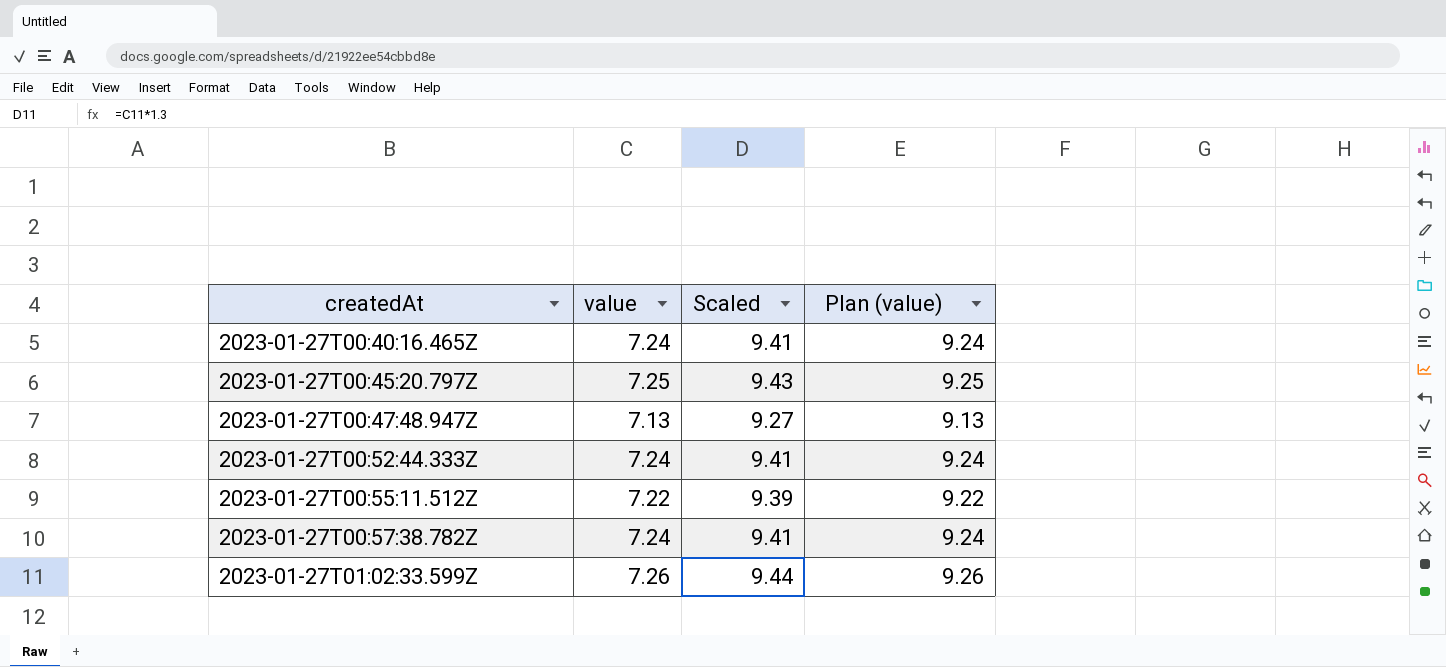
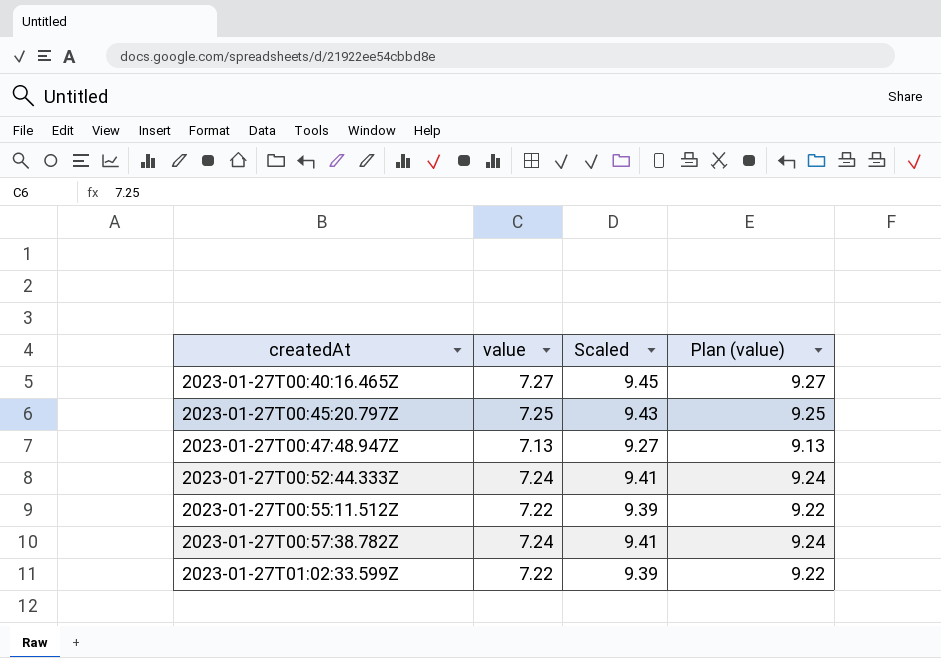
2023-01-27T00:40:16.465Z | value: 7.24 -> 7.27
2023-01-27T00:40:16.465Z | Scaled: 9.41 -> 9.45
2023-01-27T00:40:16.465Z | Plan (value): 9.24 -> 9.27
2023-01-27T01:02:33.599Z | value: 7.26 -> 7.22
2023-01-27T01:02:33.599Z | Scaled: 9.44 -> 9.39
2023-01-27T01:02:33.599Z | Plan (value): 9.26 -> 9.22

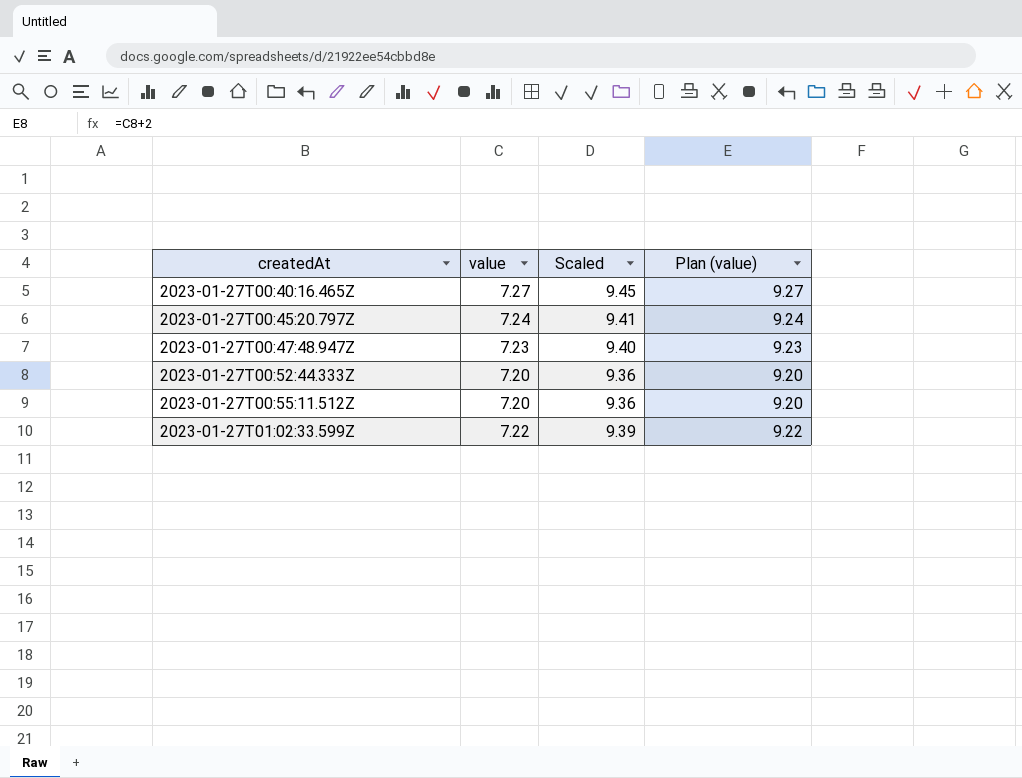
row 2023-01-27T00:57:38.782Z: 7.24 | 9.41 | 9.24 -> none
2023-01-27T00:45:20.797Z | value: 7.25 -> 7.24
2023-01-27T00:45:20.797Z | Scaled: 9.43 -> 9.41
2023-01-27T00:45:20.797Z | Plan (value): 9.25 -> 9.24
2023-01-27T00:47:48.947Z | value: 7.13 -> 7.23
2023-01-27T00:47:48.947Z | Scaled: 9.27 -> 9.40
2023-01-27T00:47:48.947Z | Plan (value): 9.13 -> 9.23
2023-01-27T00:52:44.333Z | value: 7.24 -> 7.20
2023-01-27T00:52:44.333Z | Scaled: 9.41 -> 9.36
2023-01-27T00:52:44.333Z | Plan (value): 9.24 -> 9.20
2023-01-27T00:55:11.512Z | value: 7.22 -> 7.20
2023-01-27T00:55:11.512Z | Scaled: 9.39 -> 9.36
2023-01-27T00:55:11.512Z | Plan (value): 9.22 -> 9.20

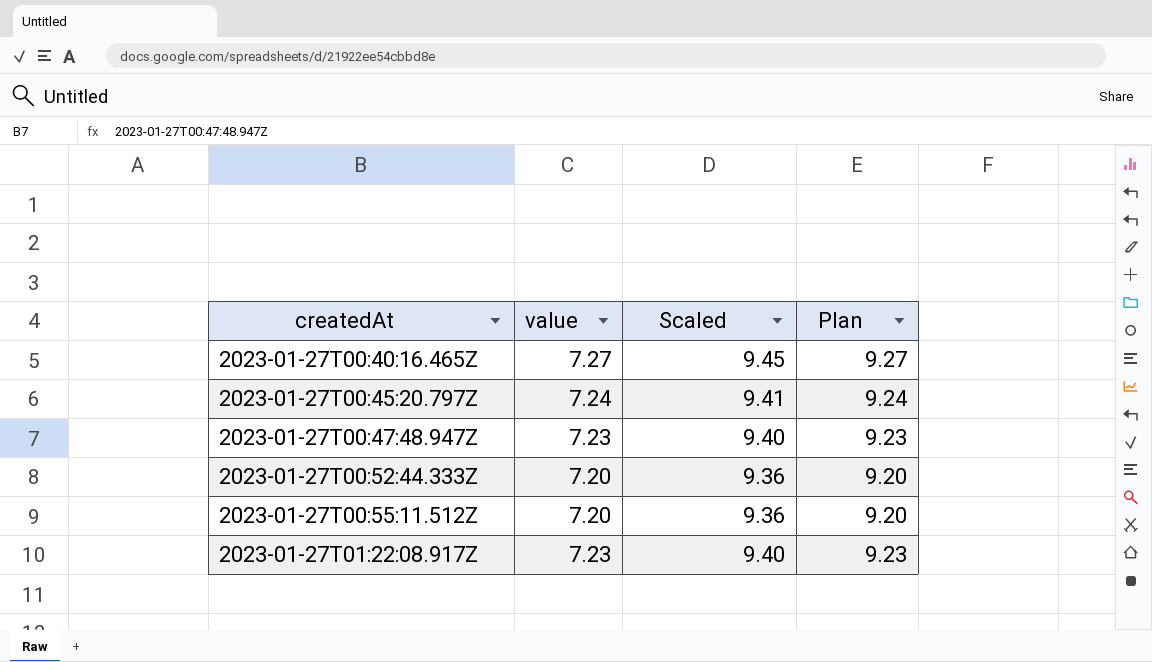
column name: Plan (value) -> Plan
row 2023-01-27T01:02:33.599Z: 7.22 | 9.39 | 9.22 -> none
row 2023-01-27T01:22:08.917Z: none -> 7.23 | 9.40 | 9.23

